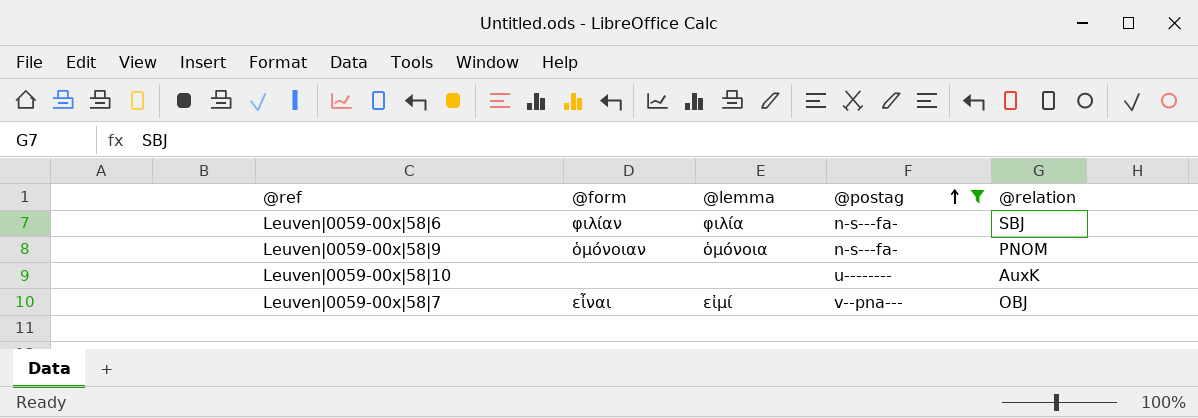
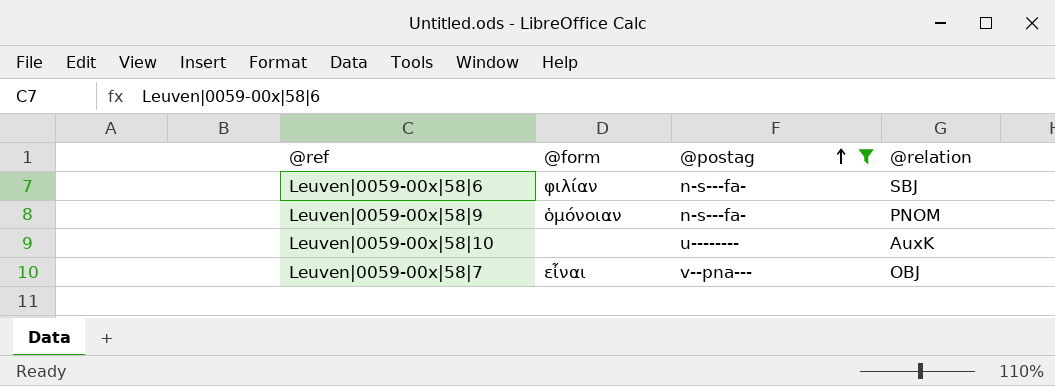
column @lemma | position: 3 -> none

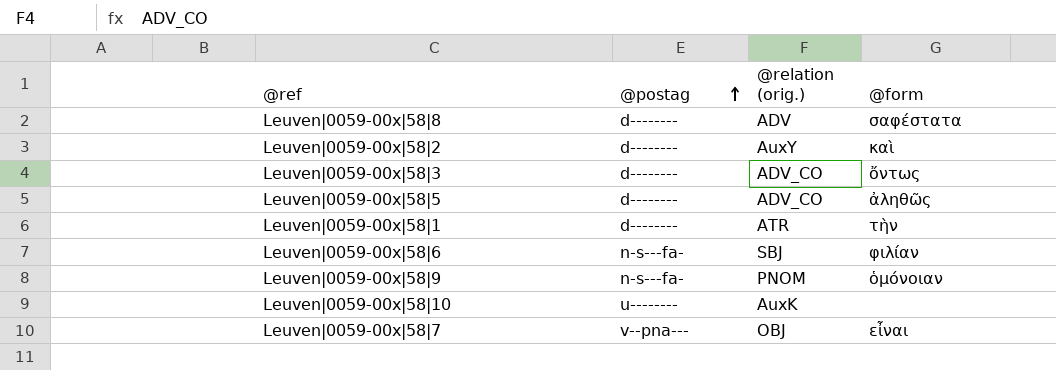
filter: @postag != d-------- -> none
column name: @relation -> @relation (orig.)
column @form | position: 2 -> 4

